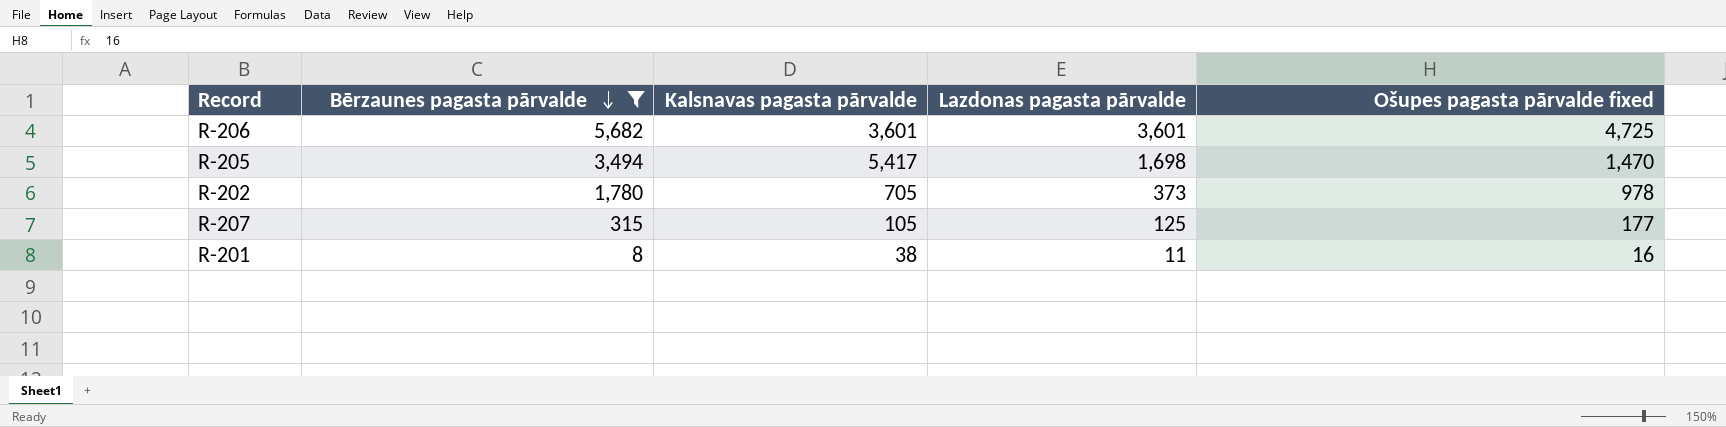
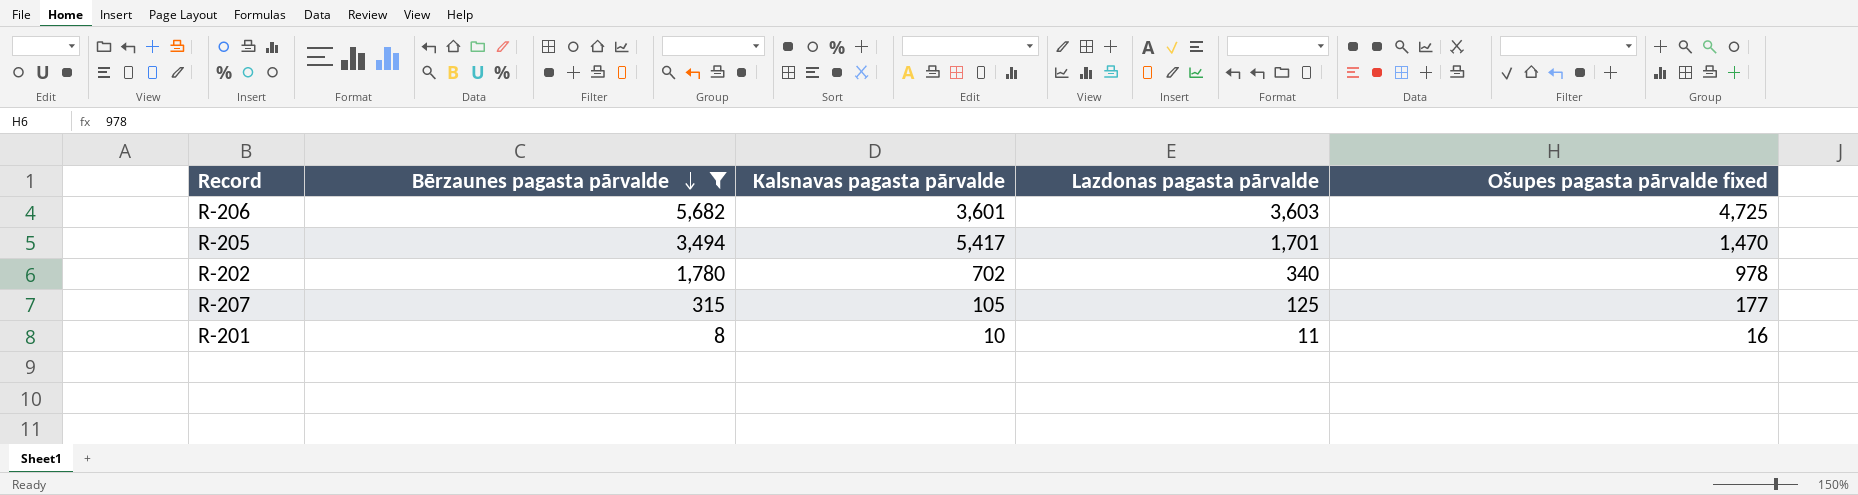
R-206 | Lazdonas pagasta pārvalde: 3,601 -> 3,603
R-205 | Lazdonas pagasta pārvalde: 1,698 -> 1,701
R-202 | Kalsnavas pagasta pārvalde: 705 -> 702
R-202 | Lazdonas pagasta pārvalde: 373 -> 340
R-201 | Kalsnavas pagasta pārvalde: 38 -> 10

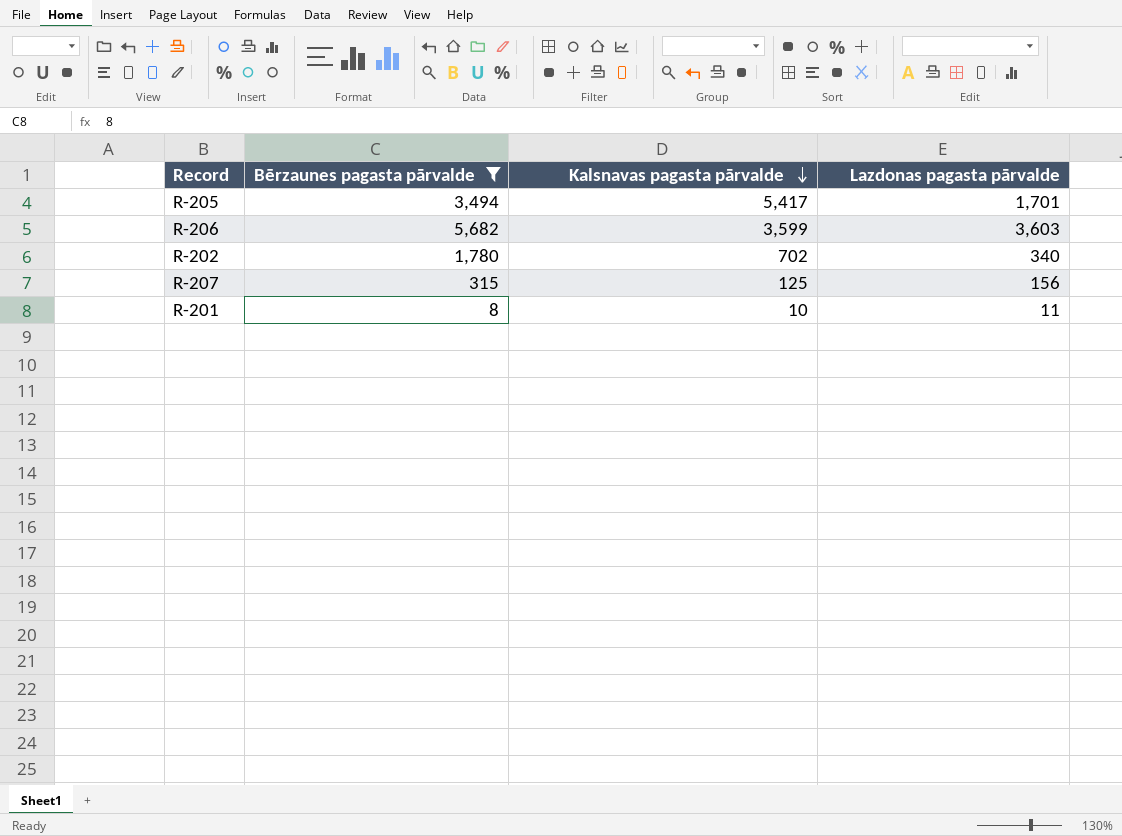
row order: Bērzaunes pagasta pārvalde descending -> Kalsnavas pagasta pārvalde descending
column Ošupes pagasta pārvalde fixed | position: 5 -> none
R-206 | Kalsnavas pagasta pārvalde: 3,601 -> 3,599
R-207 | Kalsnavas pagasta pārvalde: 105 -> 125
R-207 | Lazdonas pagasta pārvalde: 125 -> 156

